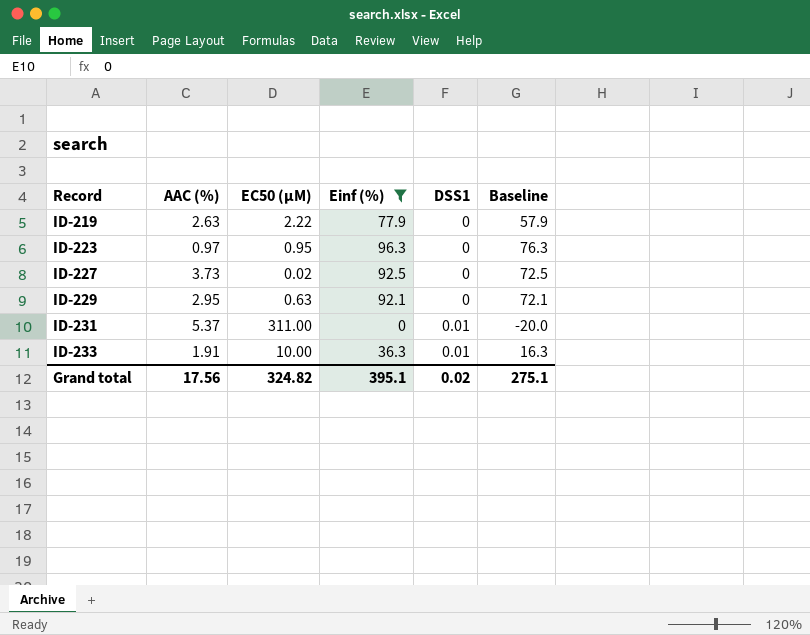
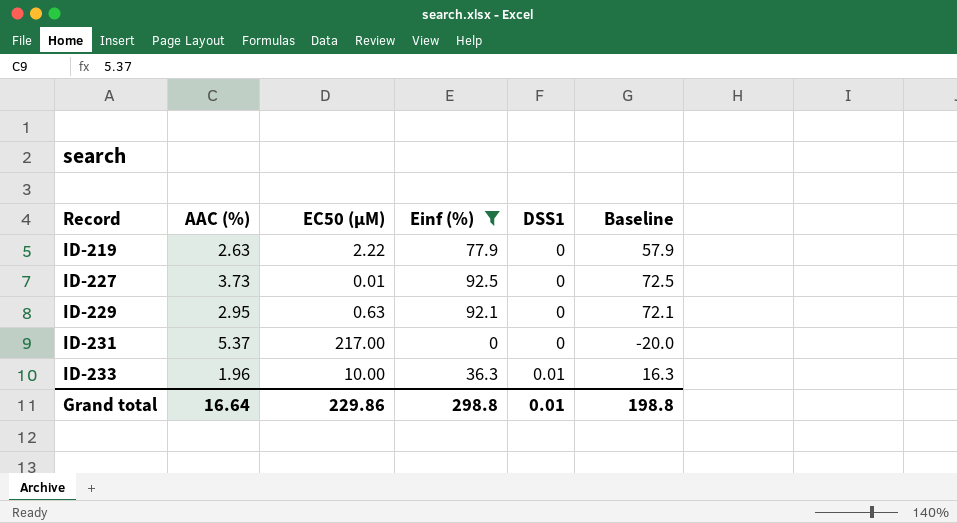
row ID-223: 0.97 | 0.95 | 96.3 | 0 | 76.3 -> none
ID-227 | EC50 (µM): 0.02 -> 0.01
ID-231 | EC50 (µM): 311.00 -> 217.00
ID-231 | DSS1: 0.01 -> 0
ID-233 | AAC (%): 1.91 -> 1.96
Grand total | AAC (%): 17.56 -> 16.64
Grand total | EC50 (µM): 324.82 -> 229.86
Grand total | Einf (%): 395.1 -> 298.8
Grand total | DSS1: 0.02 -> 0.01
Grand total | Baseline: 275.1 -> 198.8

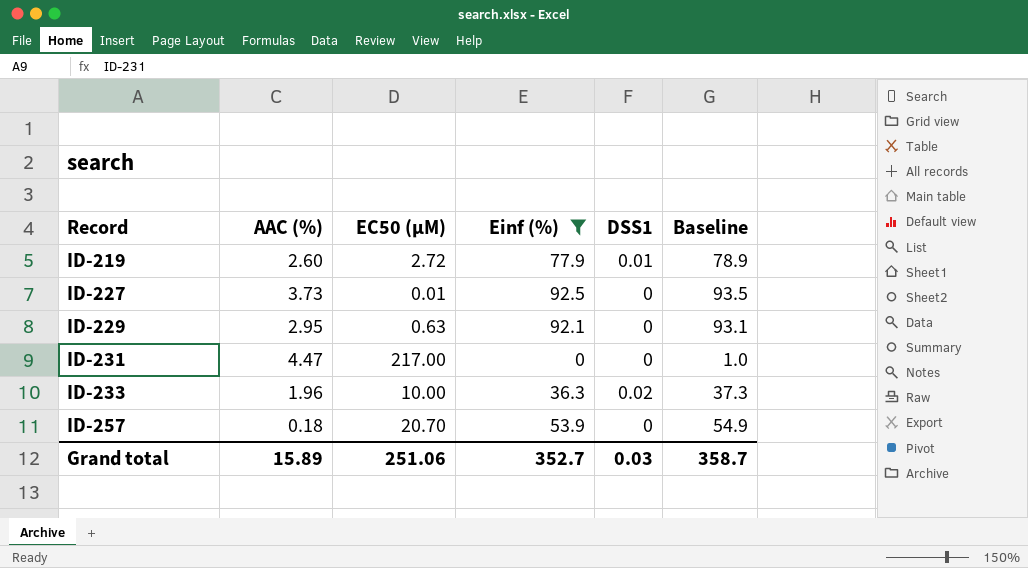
column Baseline | formula: [Einf (%)] - 20 -> [Einf (%)] + 1
ID-219 | AAC (%): 2.63 -> 2.60
ID-219 | EC50 (µM): 2.22 -> 2.72
ID-219 | DSS1: 0 -> 0.01
ID-231 | AAC (%): 5.37 -> 4.47
ID-233 | DSS1: 0.01 -> 0.02
row ID-257: none -> 0.18 | 20.70 | 53.9 | 0 | 54.9
Grand total | AAC (%): 16.64 -> 15.89
Grand total | EC50 (µM): 229.86 -> 251.06
Grand total | Einf (%): 298.8 -> 352.7
Grand total | DSS1: 0.01 -> 0.03
Grand total | Baseline: 198.8 -> 358.7

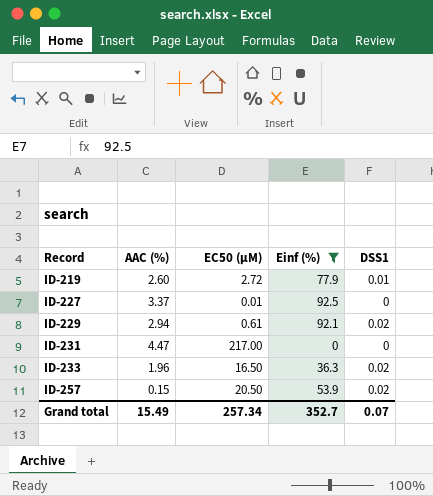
column Baseline | formula: [Einf (%)] + 1 -> none
ID-227 | AAC (%): 3.73 -> 3.37
ID-229 | AAC (%): 2.95 -> 2.94
ID-229 | EC50 (µM): 0.63 -> 0.61
ID-229 | DSS1: 0 -> 0.02
ID-233 | EC50 (µM): 10.00 -> 16.50
ID-257 | AAC (%): 0.18 -> 0.15
ID-257 | EC50 (µM): 20.70 -> 20.50
ID-257 | DSS1: 0 -> 0.02
Grand total | AAC (%): 15.89 -> 15.49
Grand total | EC50 (µM): 251.06 -> 257.34
Grand total | DSS1: 0.03 -> 0.07

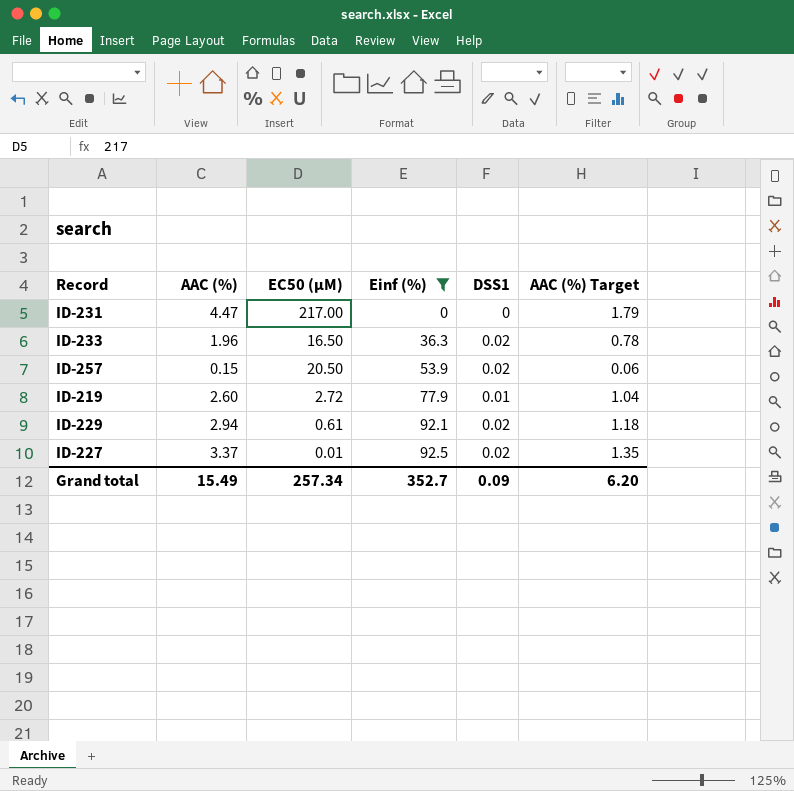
row order: Record ascending -> Einf (%) ascending
column AAC (%) Target | formula: none -> [AAC (%)] * 0.4
ID-227 | DSS1: 0 -> 0.02
Grand total | DSS1: 0.07 -> 0.09

